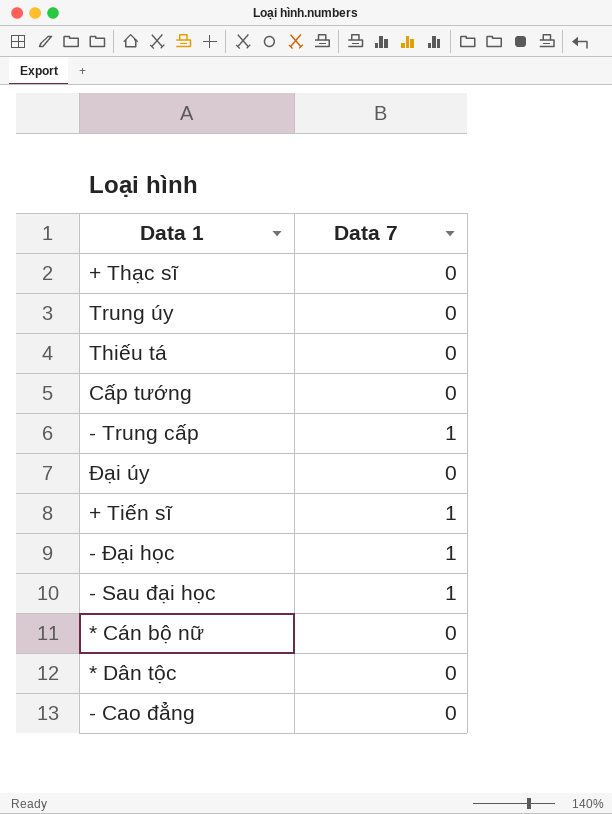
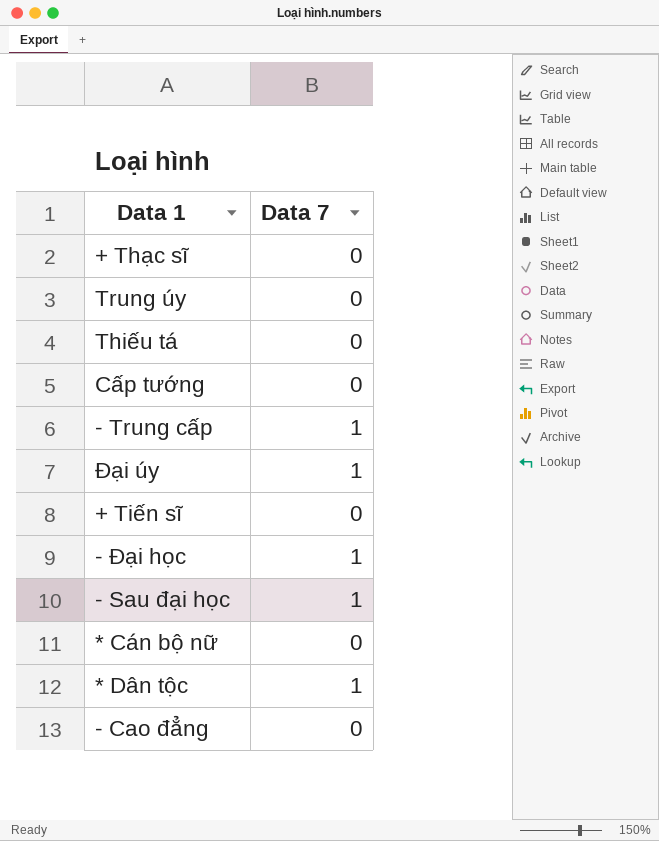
Đại úy | Data 7: 0 -> 1
+ Tiến sĩ | Data 7: 1 -> 0
* Dân tộc | Data 7: 0 -> 1

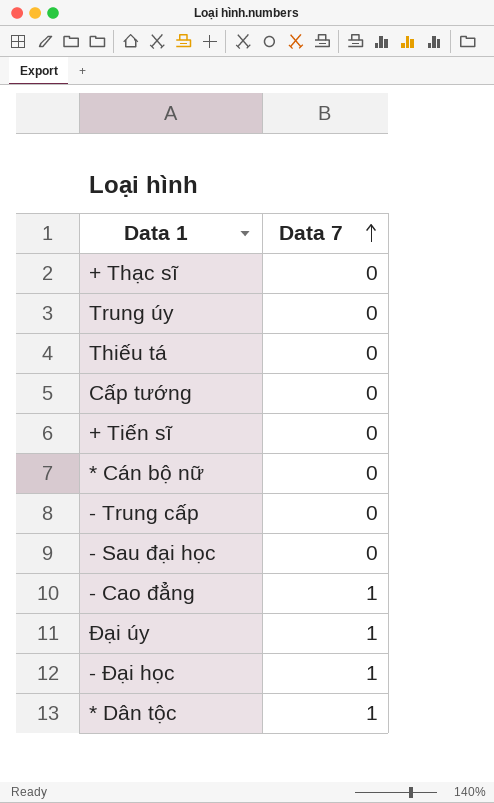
row order: none -> Data 7 ascending
- Trung cấp | Data 7: 1 -> 0
- Sau đại học | Data 7: 1 -> 0
- Cao đẳng | Data 7: 0 -> 1

